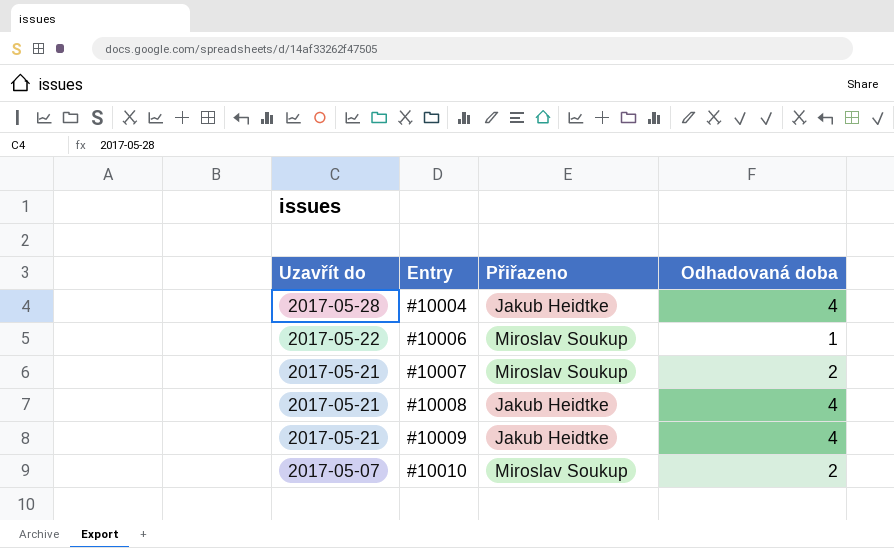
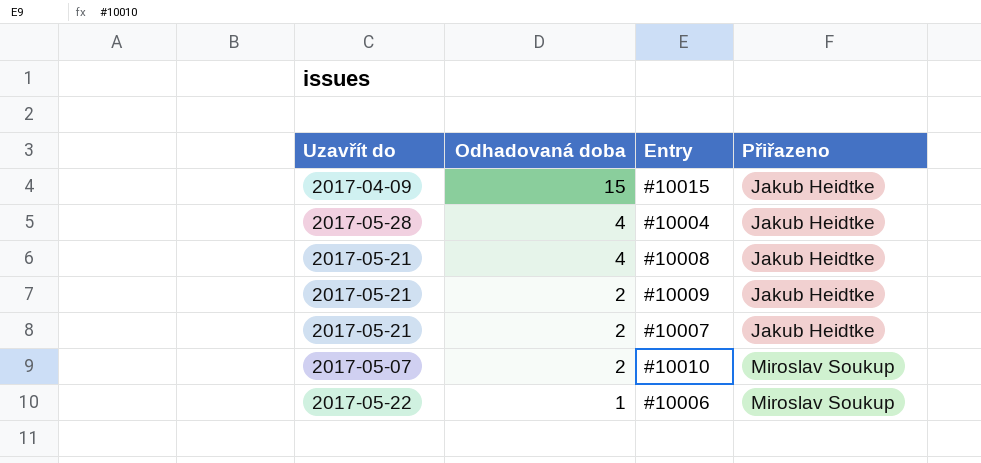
row order: Uzavřít do descending -> Odhadovaná doba descending
column Odhadovaná doba | position: 4 -> 2
row #10015: none -> 2017-04-09 | 15 | Jakub Heidtke
#10009 | Odhadovaná doba: 4 -> 2
#10007 | Přiřazeno: Miroslav Soukup -> Jakub Heidtke

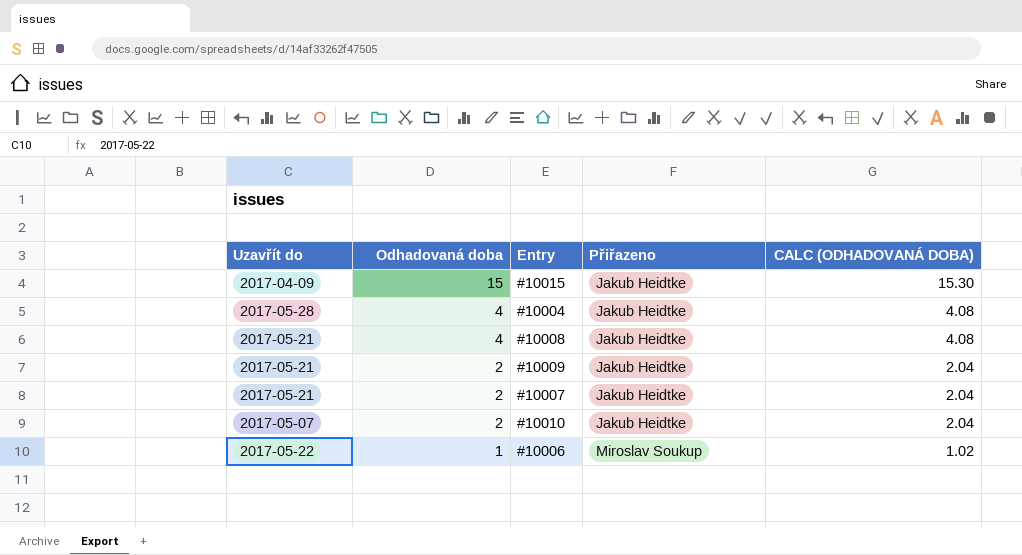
column CALC (ODHADOVANÁ DOBA) | formula: none -> [Odhadovaná doba] * 1.02
#10010 | Přiřazeno: Miroslav Soukup -> Jakub Heidtke

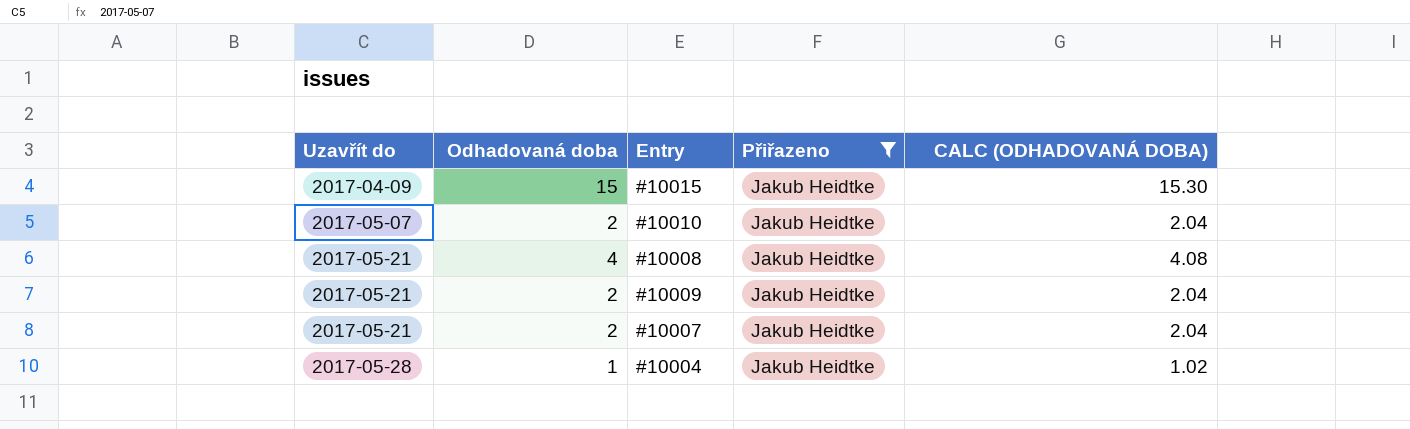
filter: none -> Přiřazeno = Jakub Heidtke
row order: Odhadovaná doba descending -> Uzavřít do ascending
#10004 | Odhadovaná doba: 4 -> 1
#10004 | CALC (ODHADOVANÁ DOBA): 4.08 -> 1.02

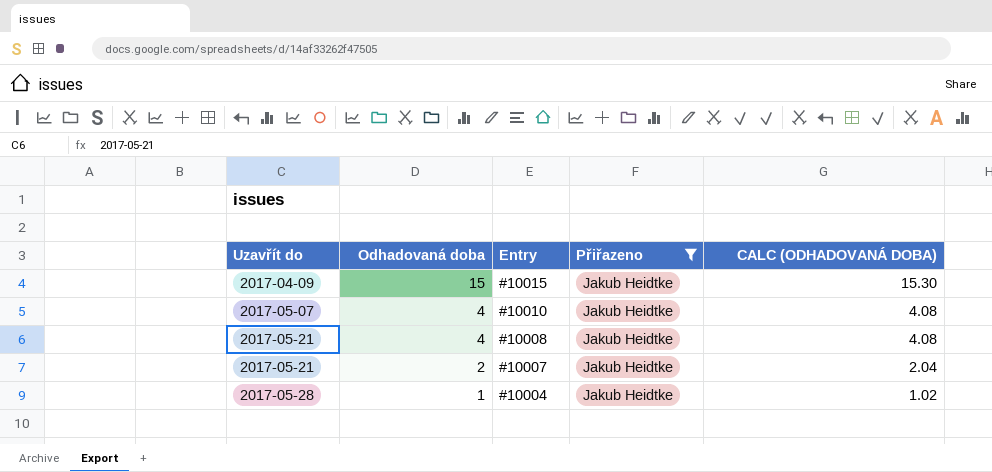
row #10009: 2017-05-21 | 2 | Jakub Heidtke | 2.04 -> none
#10010 | Odhadovaná doba: 2 -> 4
#10010 | CALC (ODHADOVANÁ DOBA): 2.04 -> 4.08

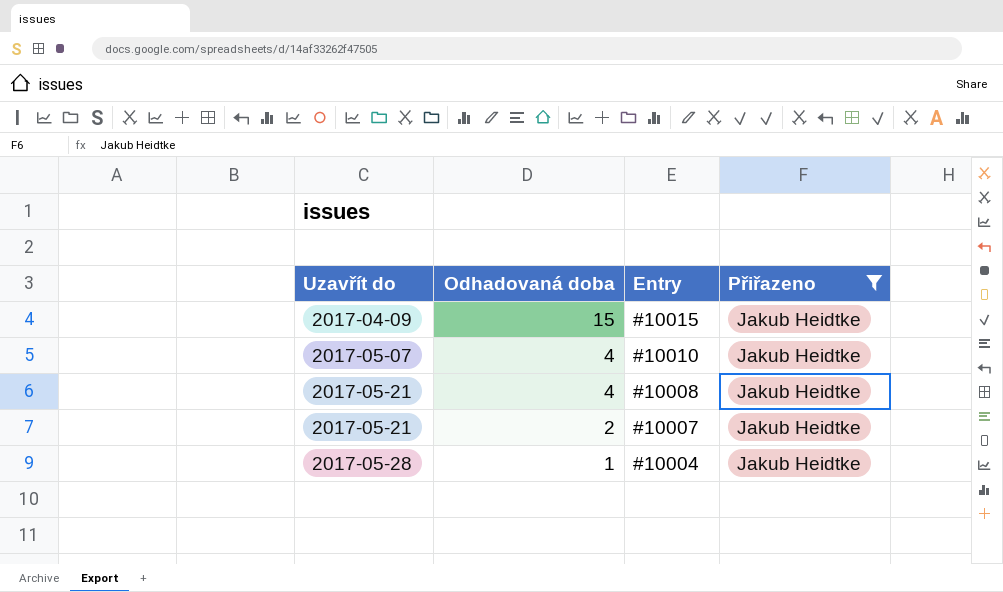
column CALC (ODHADOVANÁ DOBA) | formula: [Odhadovaná doba] * 1.02 -> none

